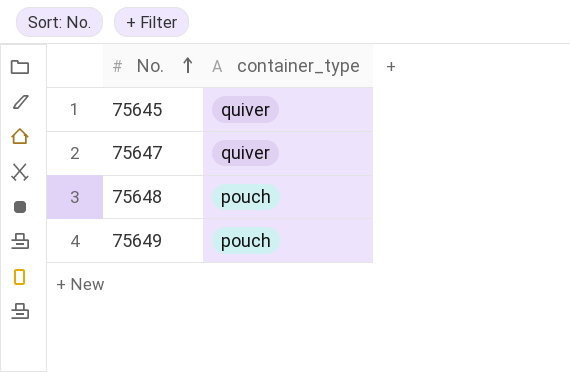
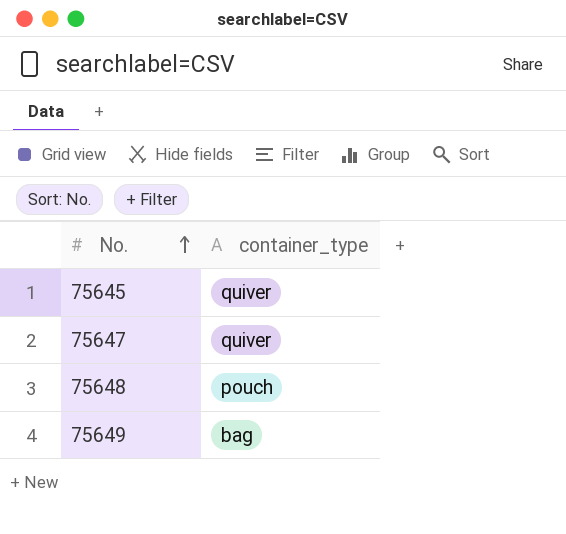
75649 | container_type: pouch -> bag

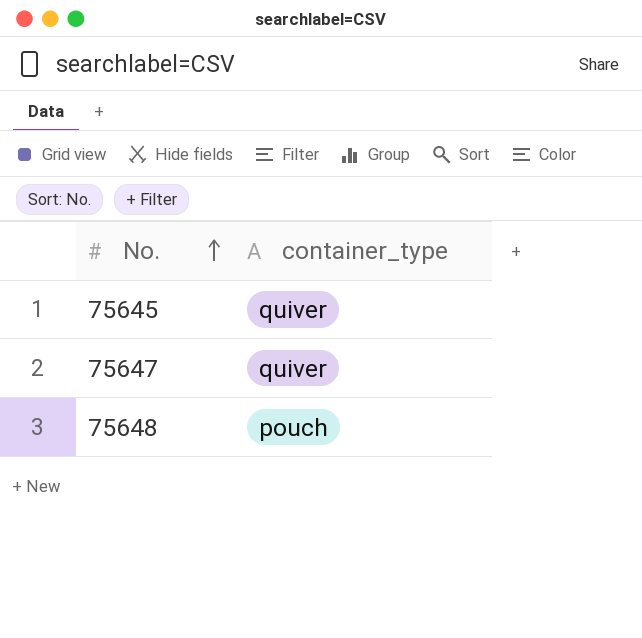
row 75649: bag -> none

